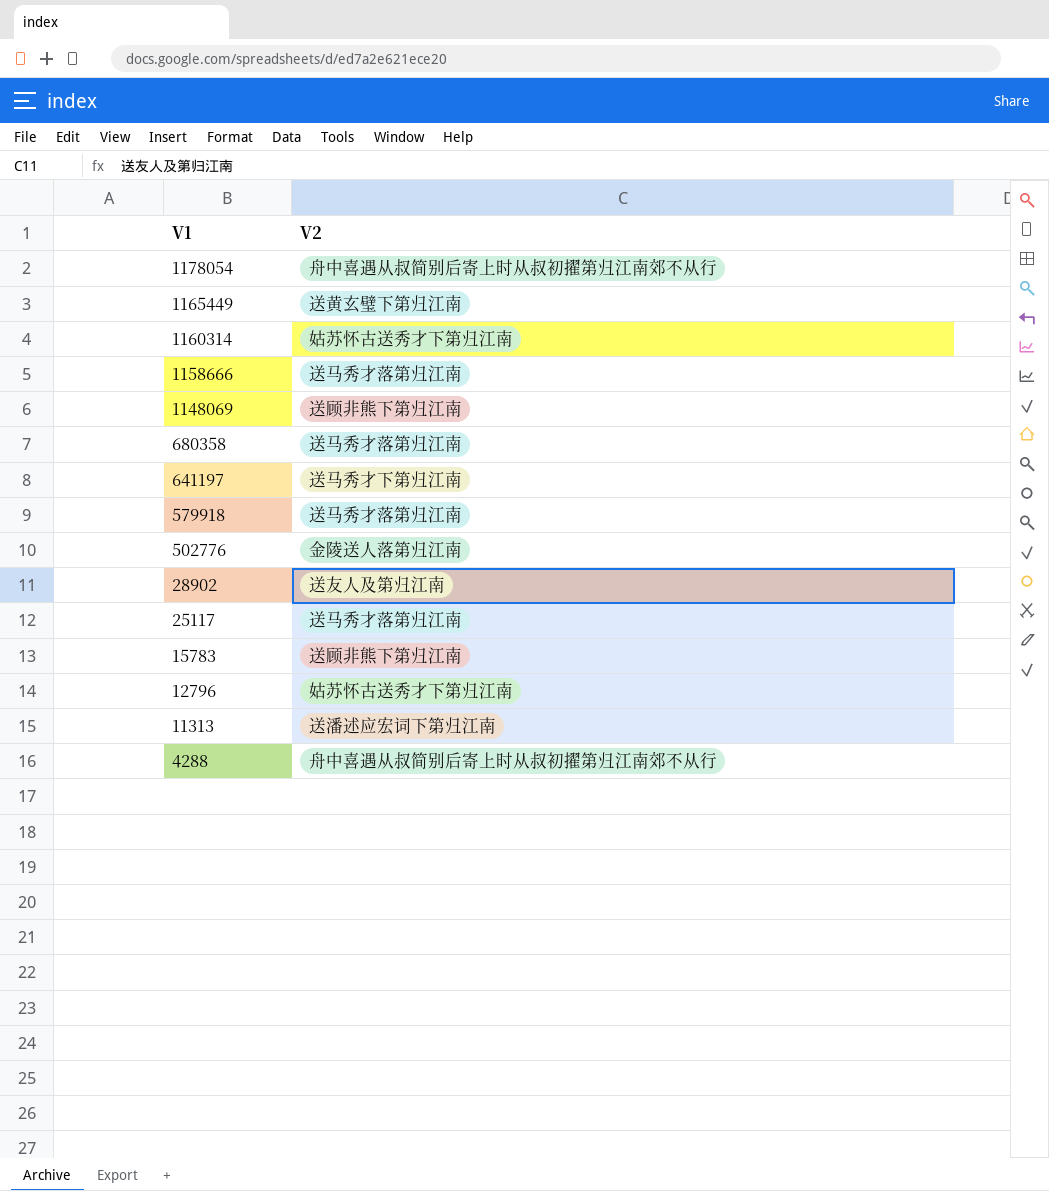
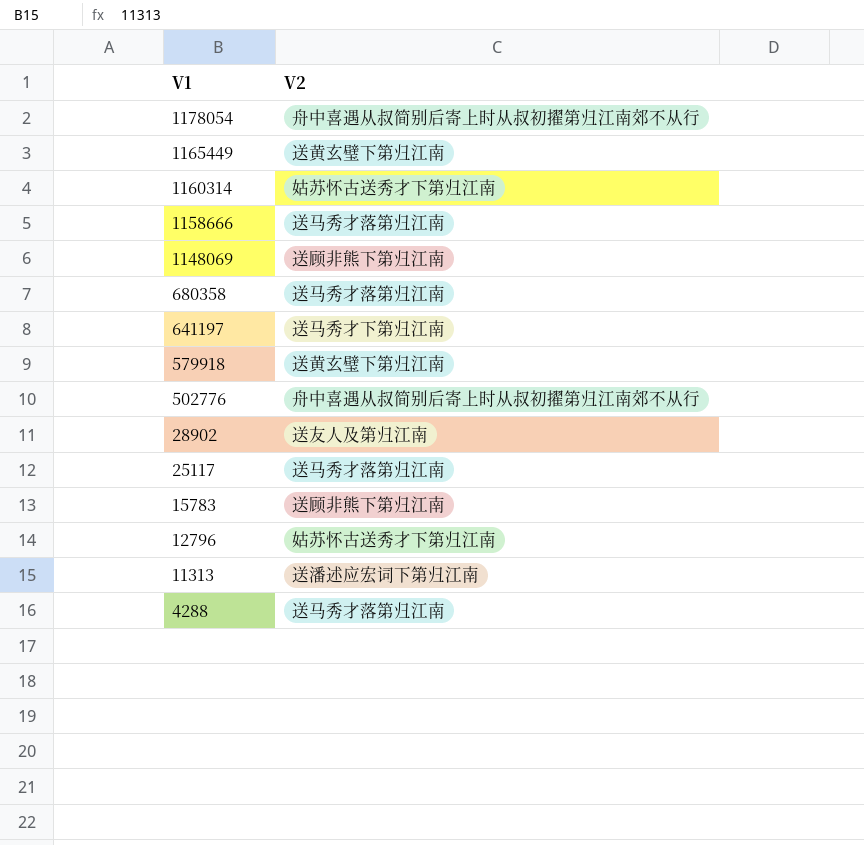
579918 | V2: 送马秀才落第归江南 -> 送黄玄璧下第归江南
502776 | V2: 金陵送人落第归江南 -> 舟中喜遇从叔简别后寄上时从叔初擢第归江南郊不从行
4288 | V2: 舟中喜遇从叔简别后寄上时从叔初擢第归江南郊不从行 -> 送马秀才落第归江南

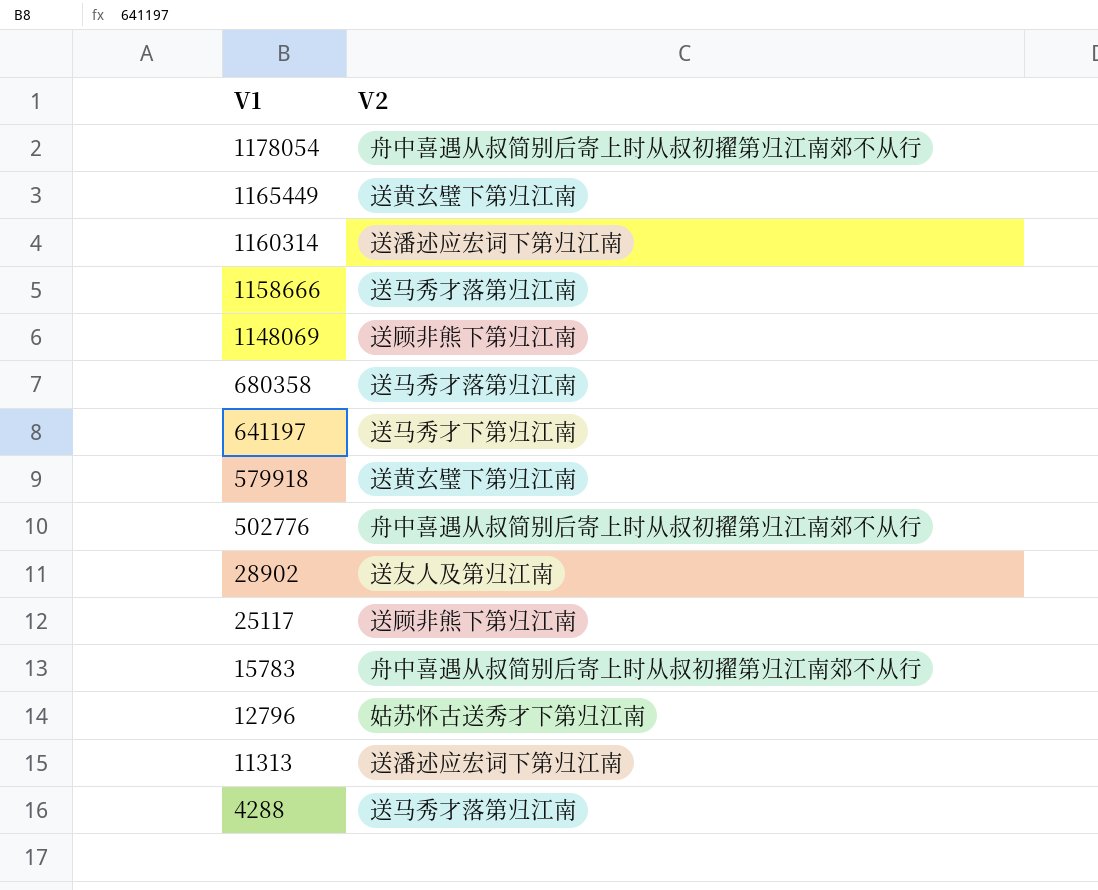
1160314 | V2: 姑苏怀古送秀才下第归江南 -> 送潘述应宏词下第归江南
25117 | V2: 送马秀才落第归江南 -> 送顾非熊下第归江南
15783 | V2: 送顾非熊下第归江南 -> 舟中喜遇从叔简别后寄上时从叔初擢第归江南郊不从行

